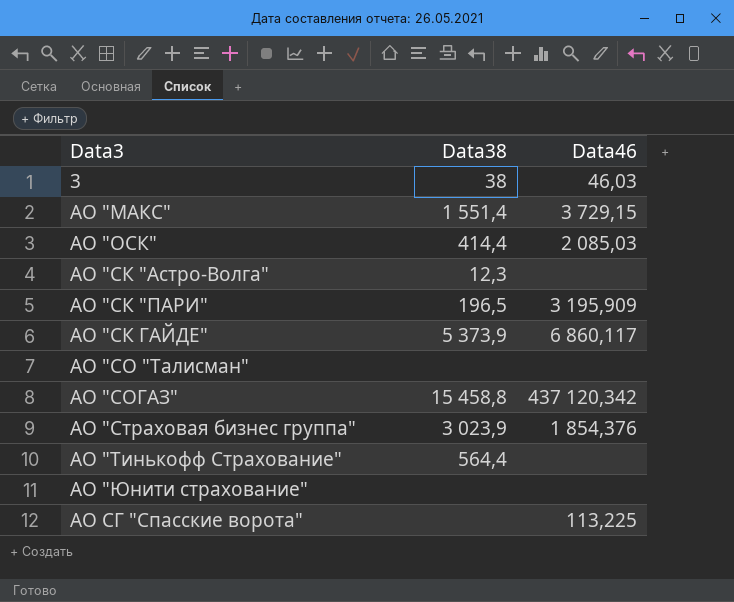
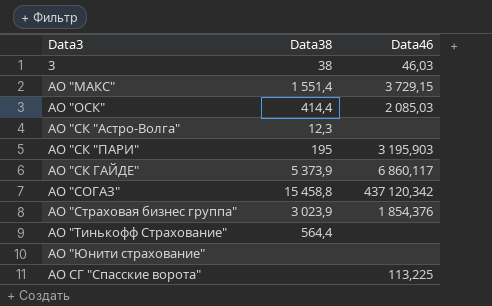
row АО "СО "Талисман": none | none -> none
АО "СК "ПАРИ" | Data38: 196,5 -> 195
АО "СК "ПАРИ" | Data46: 3 195,909 -> 3 195,903

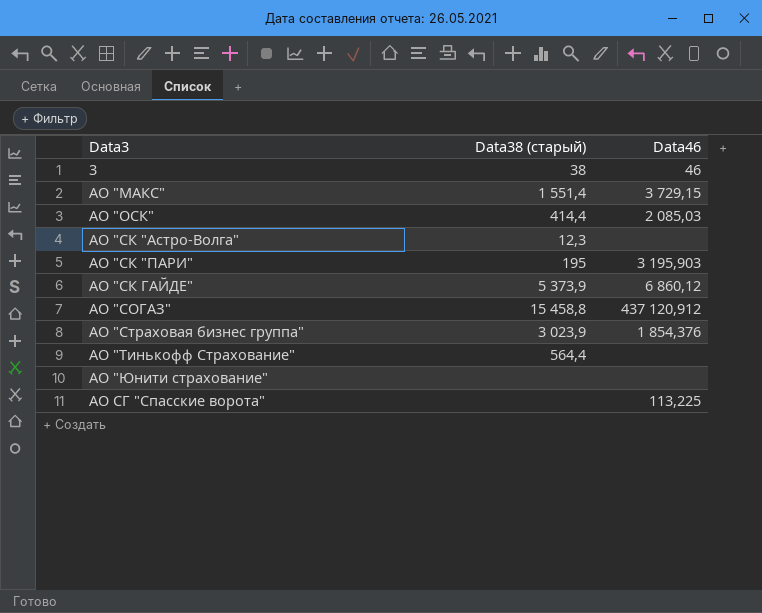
column name: Data38 -> Data38 (старый)
3 | Data46: 46,03 -> 46
АО "СК ГАЙДЕ" | Data46: 6 860,117 -> 6 860,12
АО "СОГАЗ" | Data46: 437 120,342 -> 437 120,912

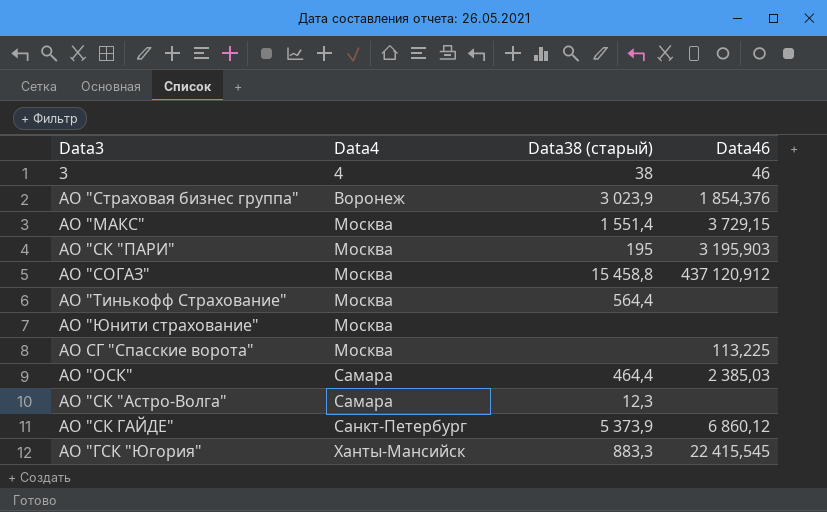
row order: Data3 ascending -> Data4 ascending
column Data4 | position: none -> 2
АО "ОСК" | Data38 (старый): 414,4 -> 464,4
АО "ОСК" | Data46: 2 085,03 -> 2 385,03
row АО "ГСК "Югория": none -> Ханты-Мансийск | 883,3 | 22 415,545

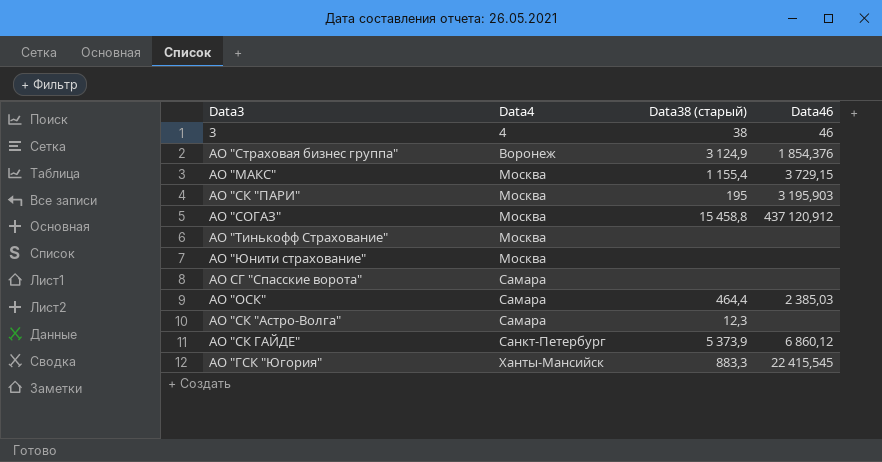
АО "Страховая бизнес группа" | Data38 (старый): 3 023,9 -> 3 124,9
АО "МАКС" | Data38 (старый): 1 551,4 -> 1 155,4
АО "Тинькофф Страхование" | Data38 (старый): 564,4 -> none
АО СГ "Спасские ворота" | Data4: Москва -> Самара
АО СГ "Спасские ворота" | Data46: 113,225 -> none

